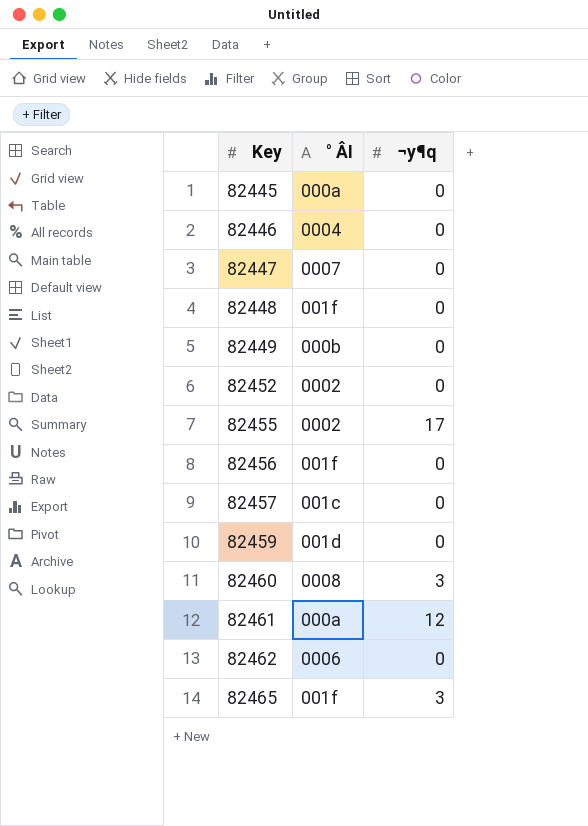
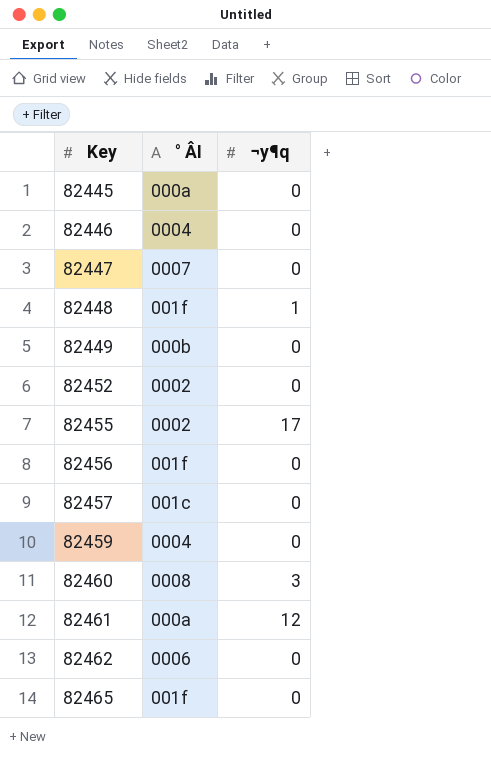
82448 | ¬y¶q: 0 -> 1
82459 | ° ÂI: 001d -> 0004
82465 | ¬y¶q: 3 -> 0

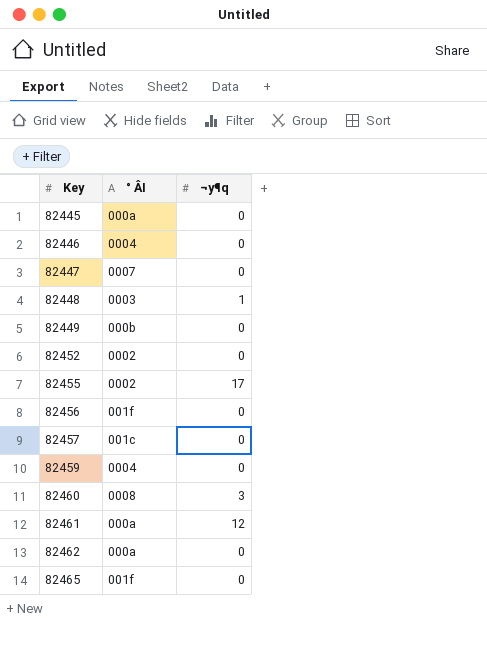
82448 | ° ÂI: 001f -> 0003
82462 | ° ÂI: 0006 -> 000a

